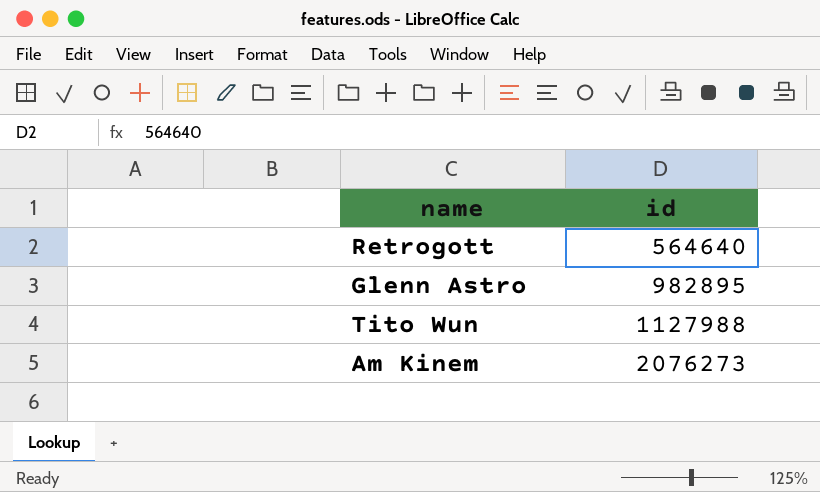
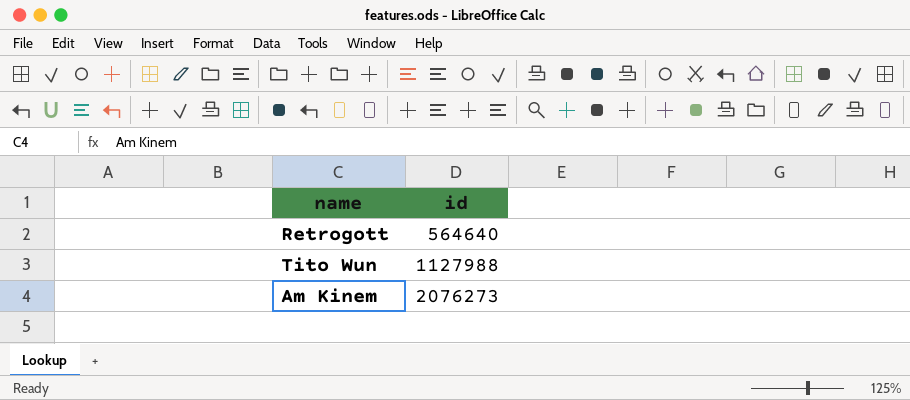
row Glenn Astro: 982895 -> none

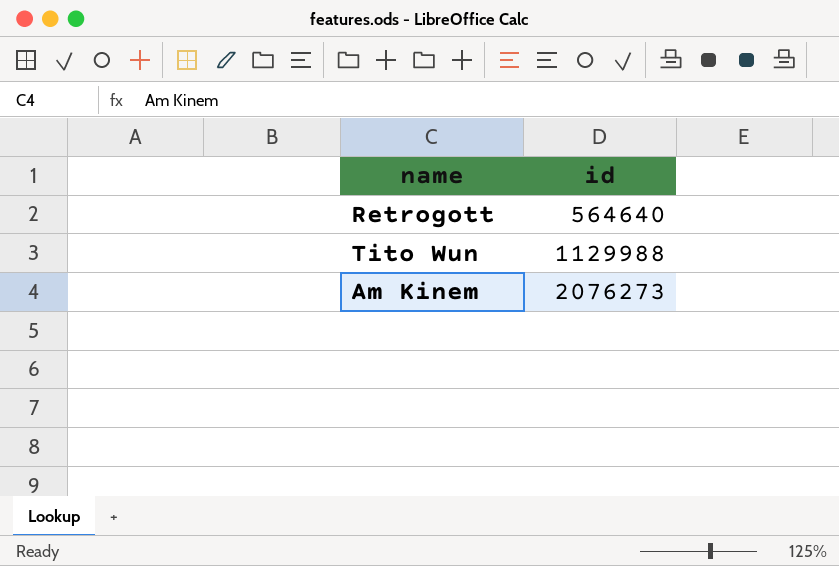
Tito Wun | id: 1127988 -> 1129988

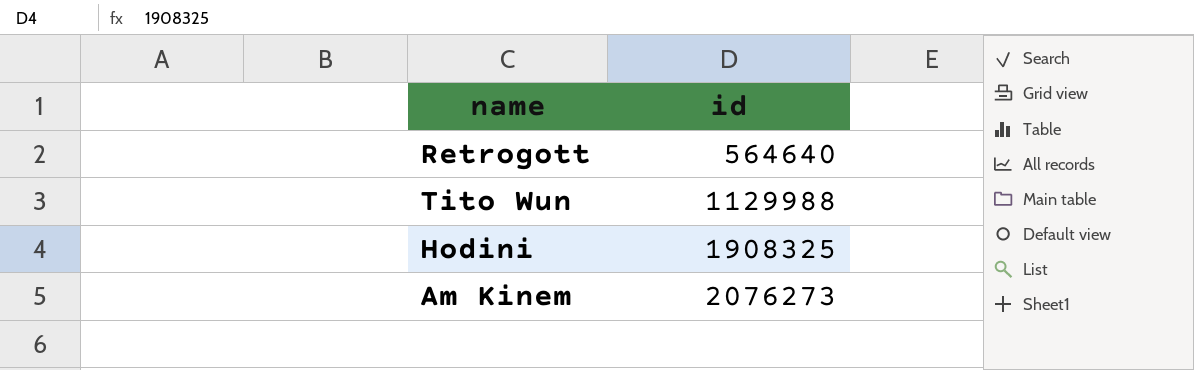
row Hodini: none -> 1908325

